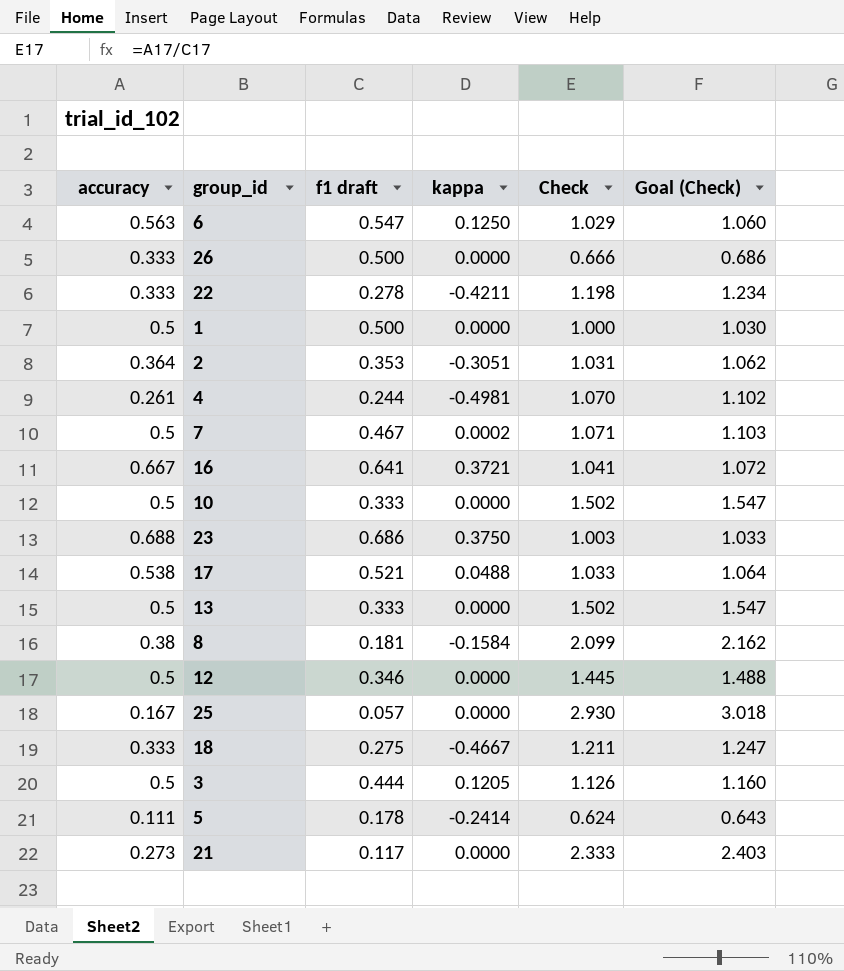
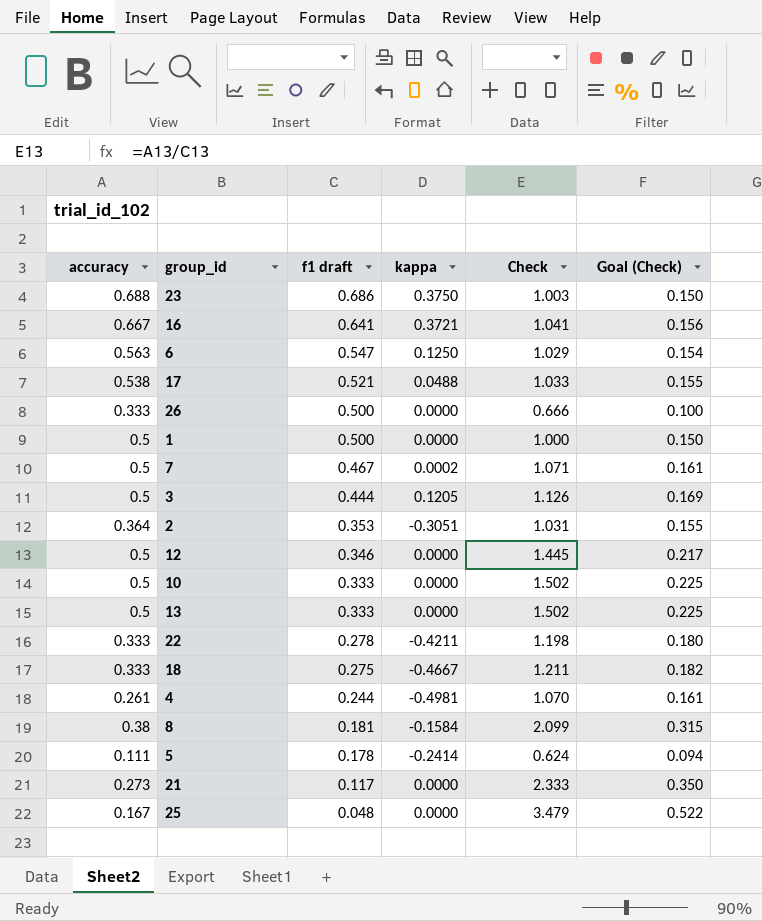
row order: none -> f1 draft descending
column Goal (Check) | formula: [Check] * 1.03 -> [Check] * 0.15
25 | f1 draft: 0.057 -> 0.048
25 | Check: 2.930 -> 3.479

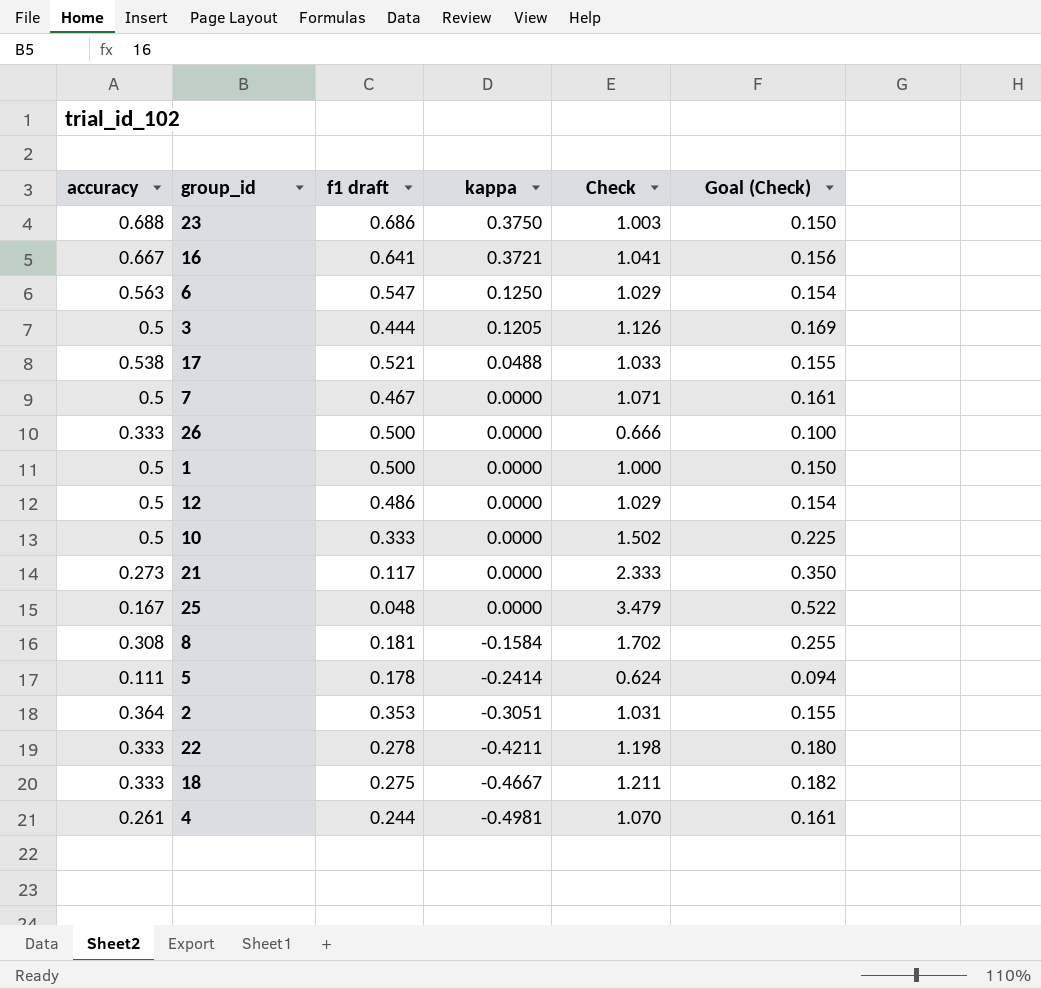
row order: f1 draft descending -> kappa descending
row 13: 0.5 | 0.333 | 0.0000 | 1.502 | 0.225 -> none
7 | kappa: 0.0002 -> 0.0000
12 | f1 draft: 0.346 -> 0.486
12 | Check: 1.445 -> 1.029
12 | Goal (Check): 0.217 -> 0.154
8 | accuracy: 0.38 -> 0.308
8 | Check: 2.099 -> 1.702
8 | Goal (Check): 0.315 -> 0.255

